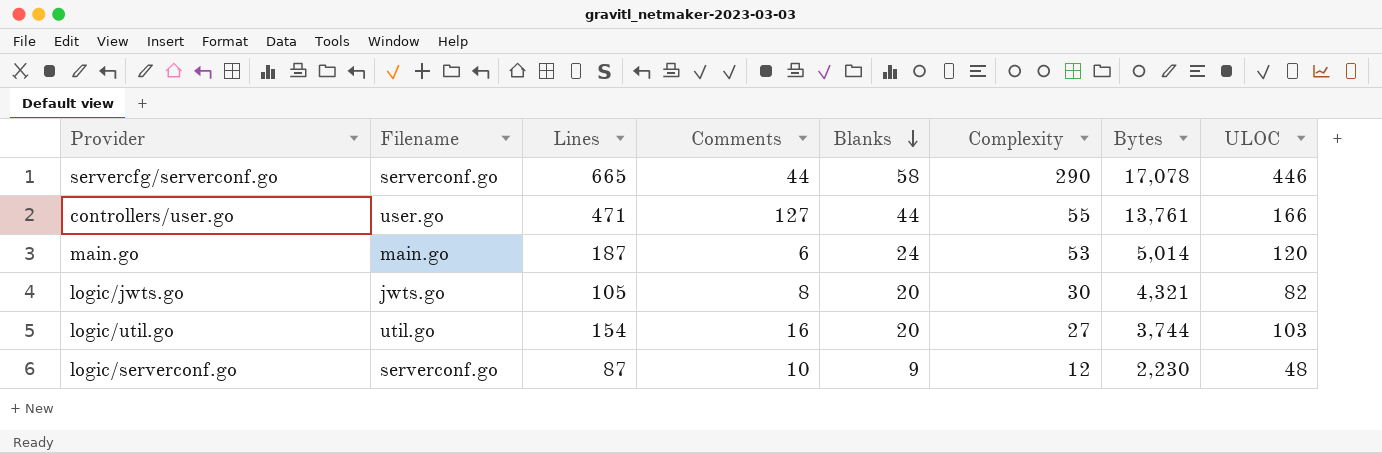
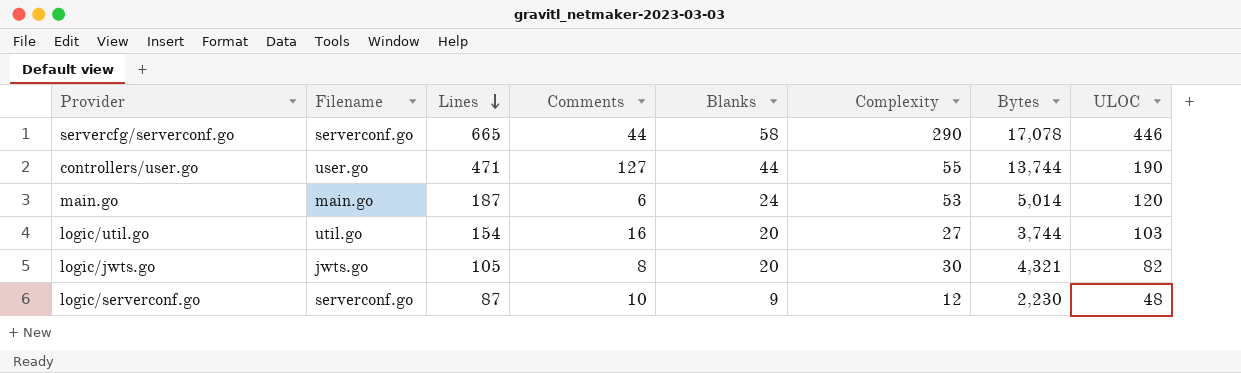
row order: Blanks descending -> Lines descending
controllers/user.go | Bytes: 13,761 -> 13,744
controllers/user.go | ULOC: 166 -> 190

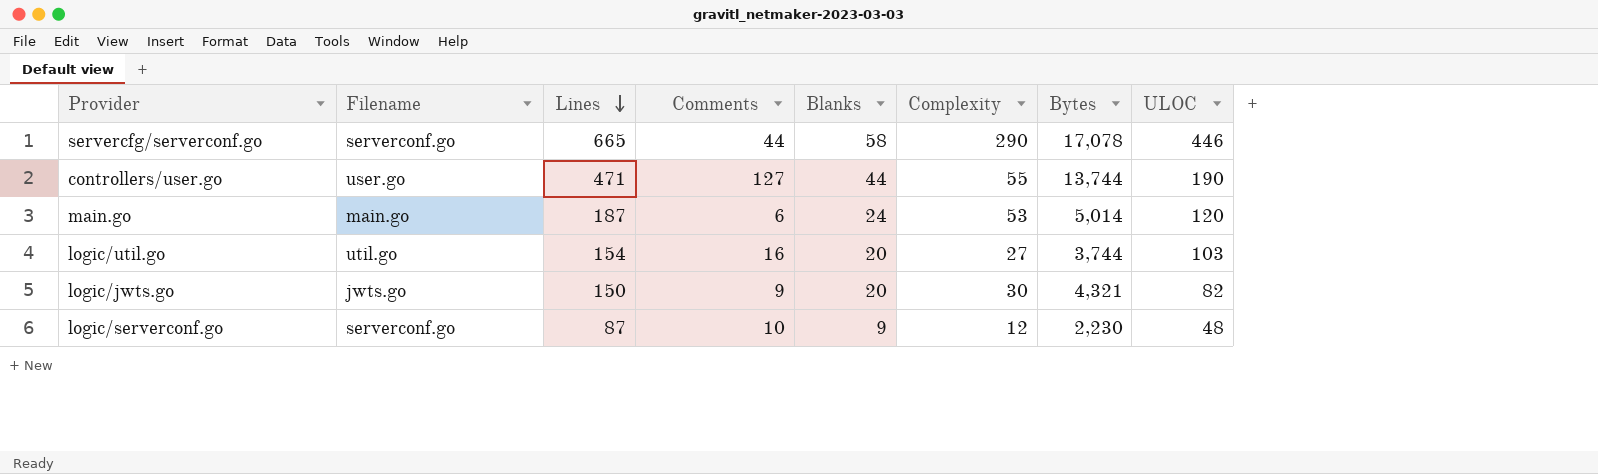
logic/jwts.go | Lines: 105 -> 150
logic/jwts.go | Comments: 8 -> 9

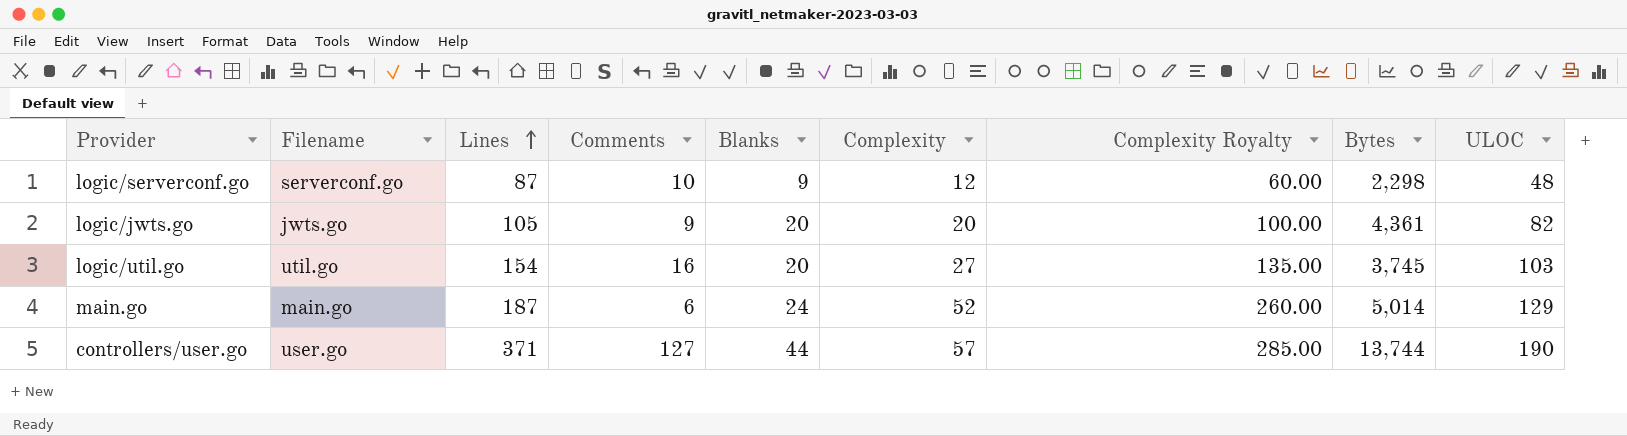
row order: Lines descending -> Lines ascending
column Complexity Royalty | formula: none -> [Complexity] * 5
row servercfg/serverconf.go: serverconf.go | 665 | 44 | 58 | 290 | 17,078 | 446 -> none
logic/serverconf.go | Bytes: 2,230 -> 2,298
logic/jwts.go | Lines: 150 -> 105
logic/jwts.go | Complexity: 30 -> 20
logic/jwts.go | Bytes: 4,321 -> 4,361
logic/util.go | Bytes: 3,744 -> 3,745
main.go | Complexity: 53 -> 52
main.go | ULOC: 120 -> 129
controllers/user.go | Lines: 471 -> 371
controllers/user.go | Complexity: 55 -> 57

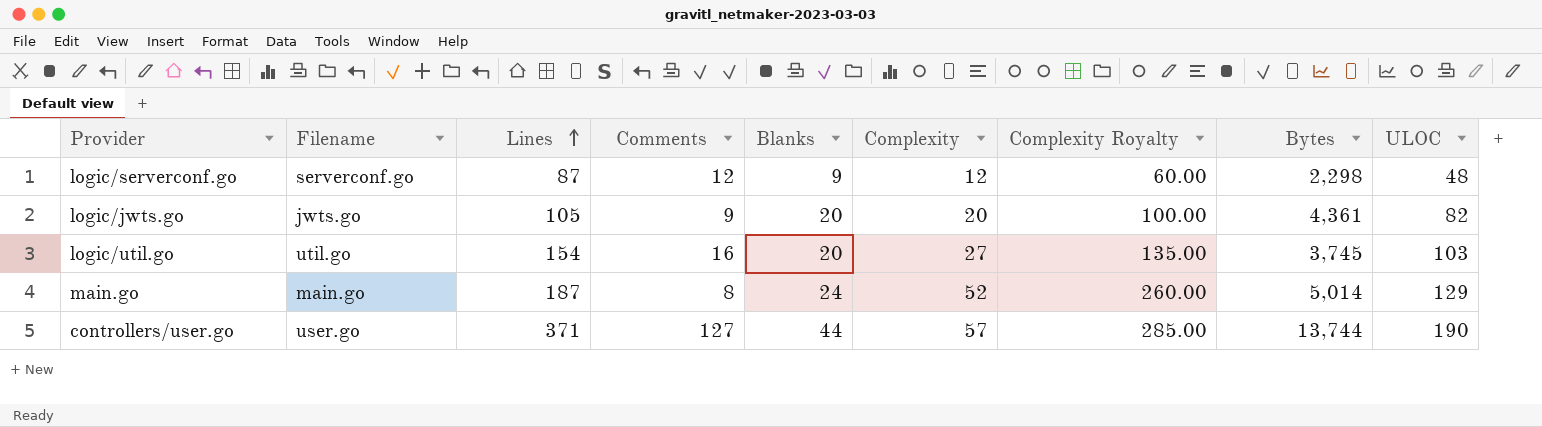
logic/serverconf.go | Comments: 10 -> 12
main.go | Comments: 6 -> 8

